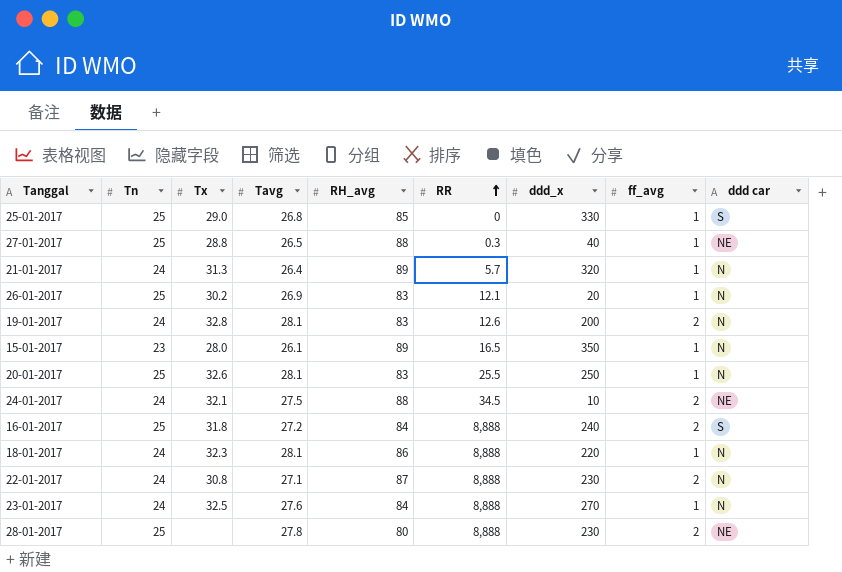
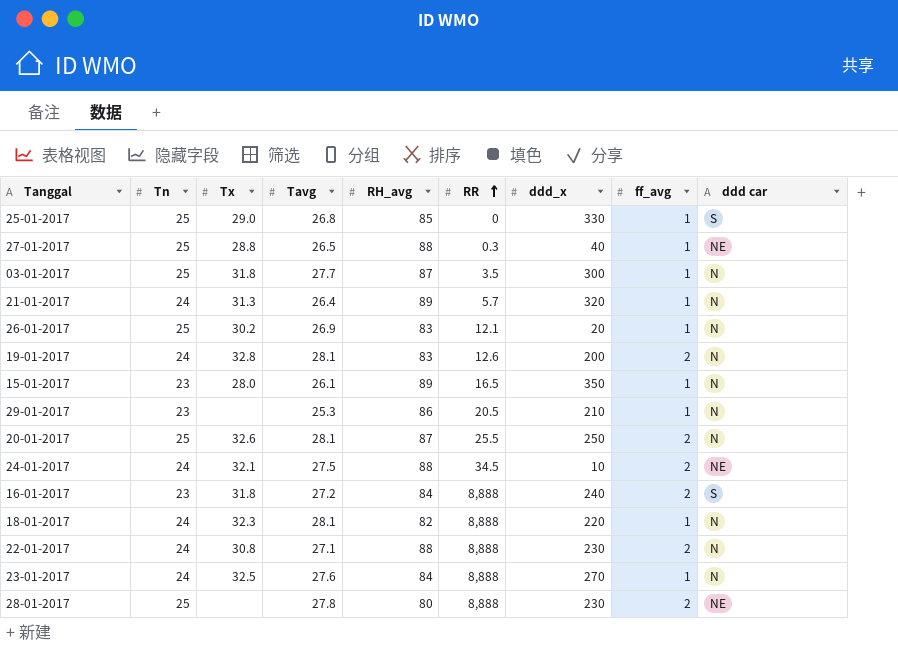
row 03-01-2017: none -> 25 | 31.8 | 27.7 | 87 | 3.5 | 300 | 1 | N
row 29-01-2017: none -> 23 | none | 25.3 | 86 | 20.5 | 210 | 1 | N
20-01-2017 | RH_avg: 83 -> 87
20-01-2017 | ff_avg: 1 -> 2
16-01-2017 | Tn: 25 -> 23
18-01-2017 | RH_avg: 86 -> 82
22-01-2017 | RH_avg: 87 -> 88

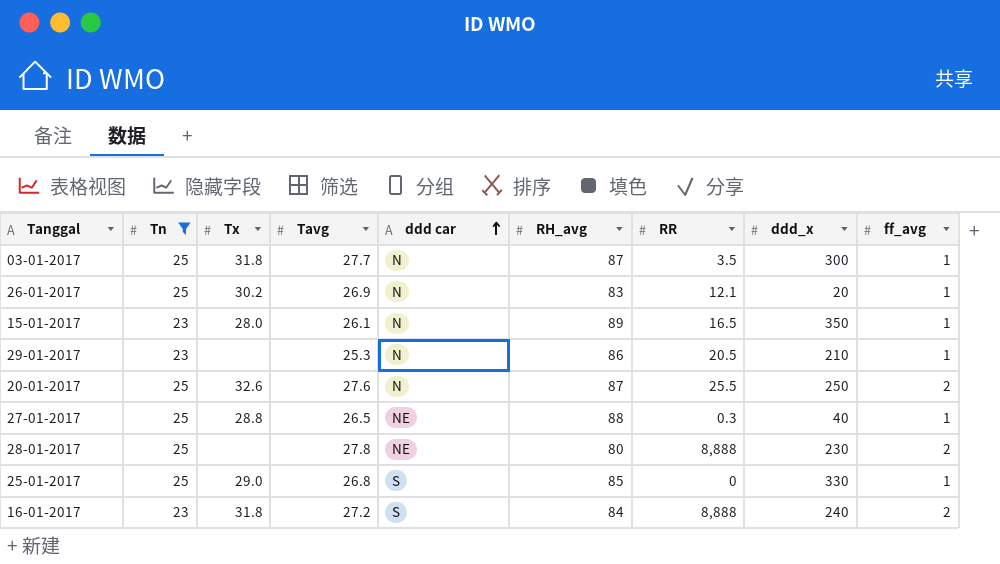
filter: none -> Tn != 24
row order: RR ascending -> ddd car ascending
column ddd car | position: 9 -> 5
20-01-2017 | Tavg: 28.1 -> 27.6

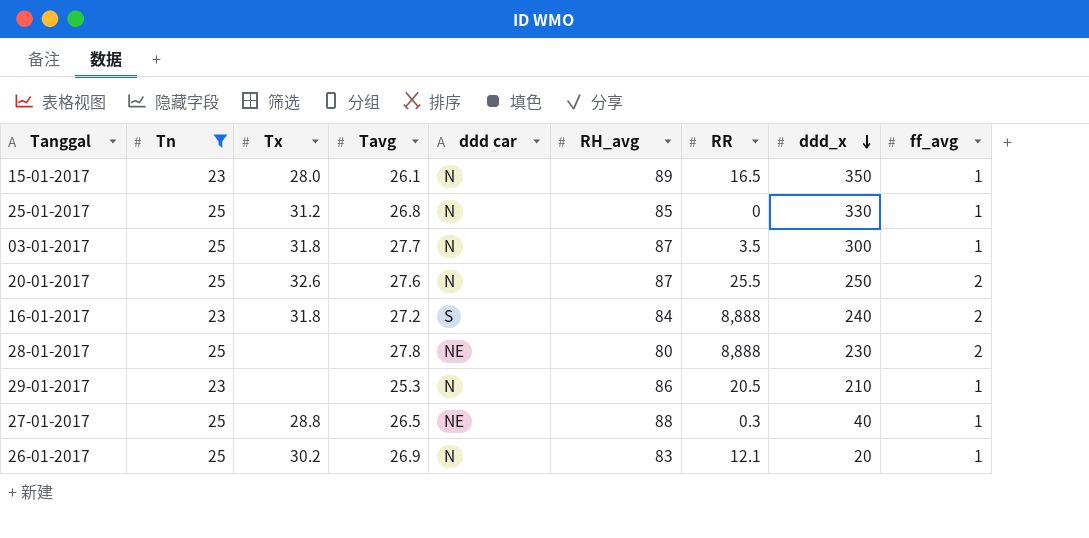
row order: ddd car ascending -> ddd_x descending
25-01-2017 | Tx: 29.0 -> 31.2
25-01-2017 | ddd car: S -> N

